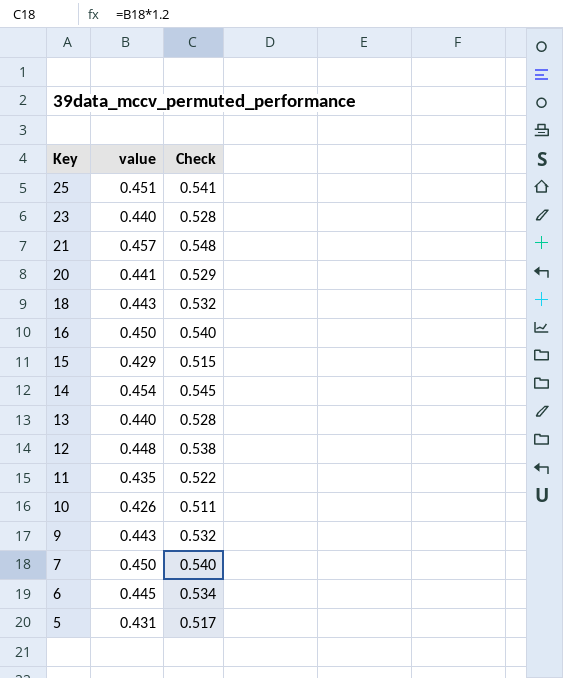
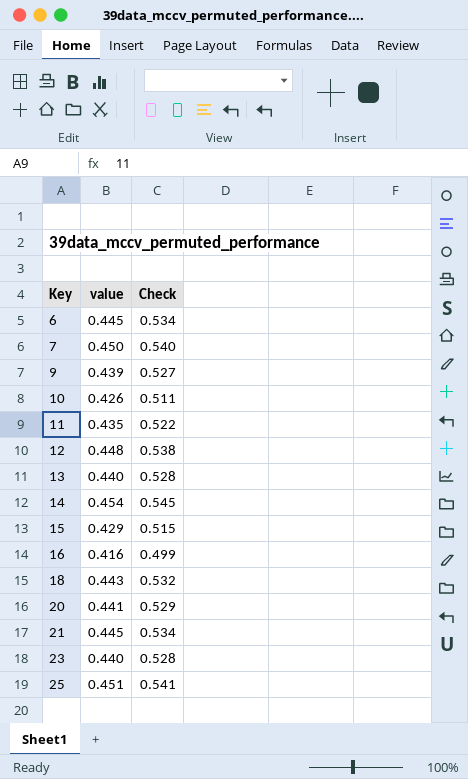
row order: Key descending -> Key ascending
row 5: 0.431 | 0.517 -> none
9 | value: 0.443 -> 0.439
9 | Check: 0.532 -> 0.527
16 | value: 0.450 -> 0.416
16 | Check: 0.540 -> 0.499
21 | value: 0.457 -> 0.445
21 | Check: 0.548 -> 0.534

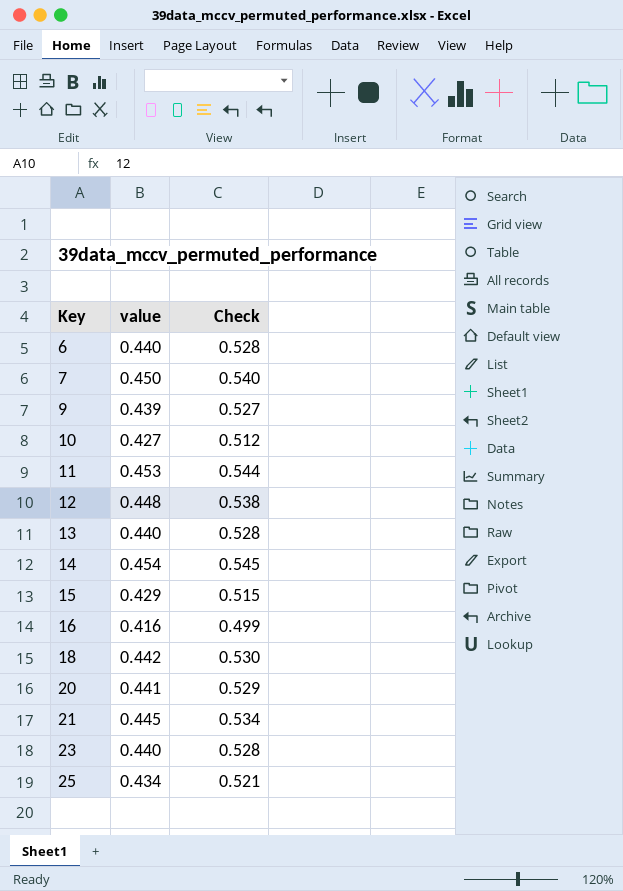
6 | value: 0.445 -> 0.440
6 | Check: 0.534 -> 0.528
10 | value: 0.426 -> 0.427
10 | Check: 0.511 -> 0.512
11 | value: 0.435 -> 0.453
11 | Check: 0.522 -> 0.544
18 | value: 0.443 -> 0.442
18 | Check: 0.532 -> 0.530
25 | value: 0.451 -> 0.434
25 | Check: 0.541 -> 0.521

